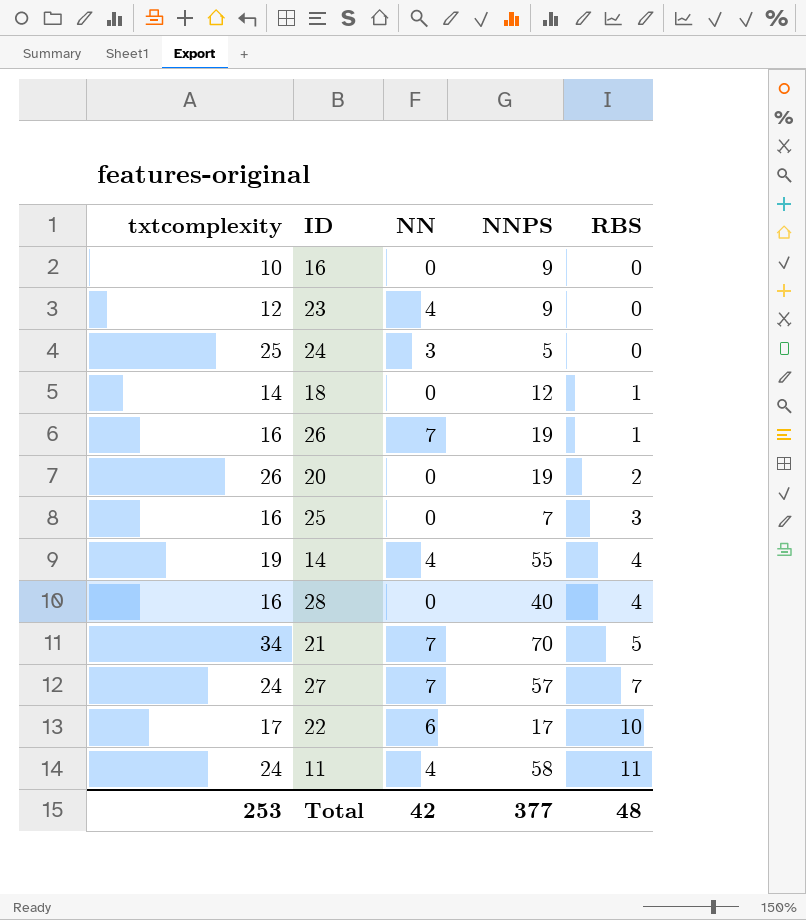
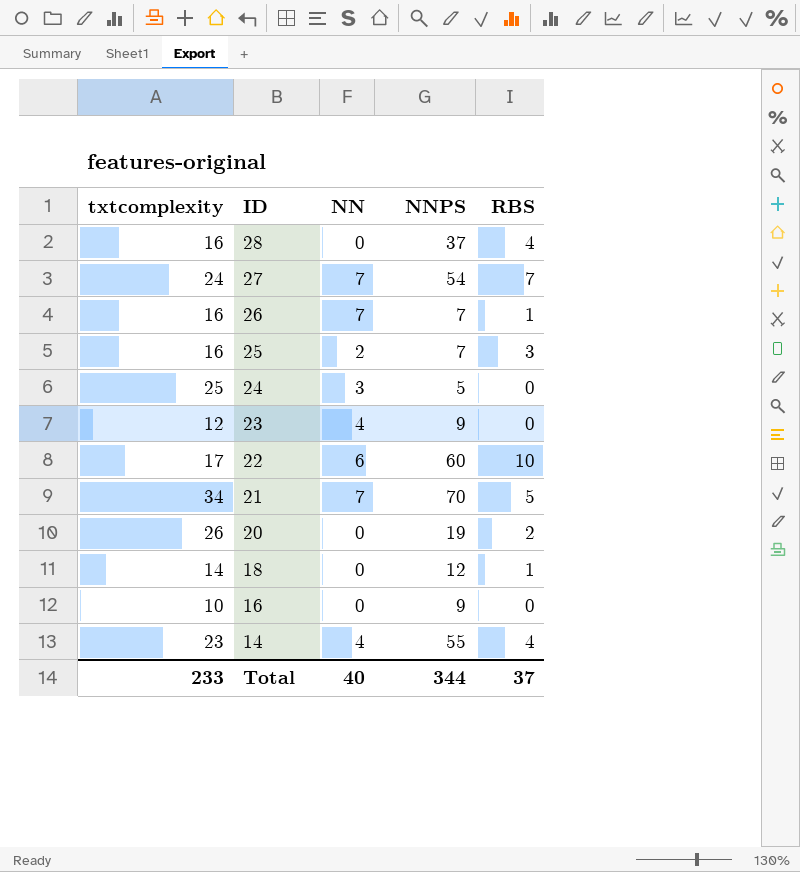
row order: RBS ascending -> ID descending
row 11: 24 | 4 | 58 | 11 -> none
28 | NNPS: 40 -> 37
27 | NNPS: 57 -> 54
26 | NNPS: 19 -> 7
25 | NN: 0 -> 2
22 | NNPS: 17 -> 60
14 | txtcomplexity: 19 -> 23
Total | txtcomplexity: 253 -> 233
Total | NN: 42 -> 40
Total | NNPS: 377 -> 344
Total | RBS: 48 -> 37

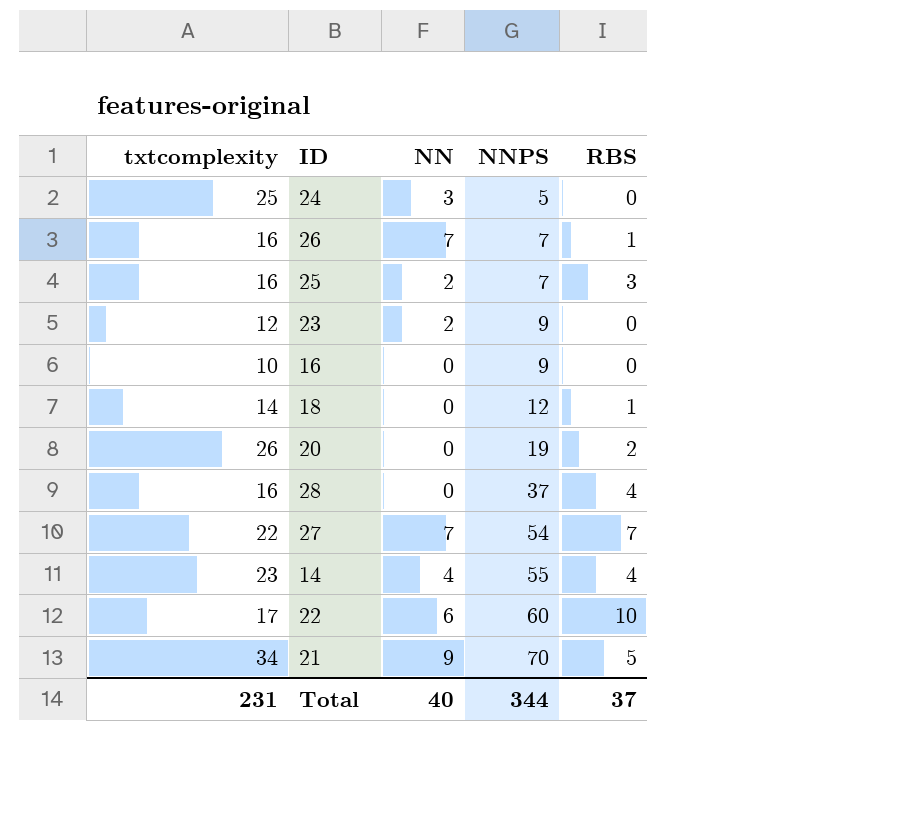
row order: ID descending -> NNPS ascending
23 | NN: 4 -> 2
27 | txtcomplexity: 24 -> 22
21 | NN: 7 -> 9
Total | txtcomplexity: 233 -> 231

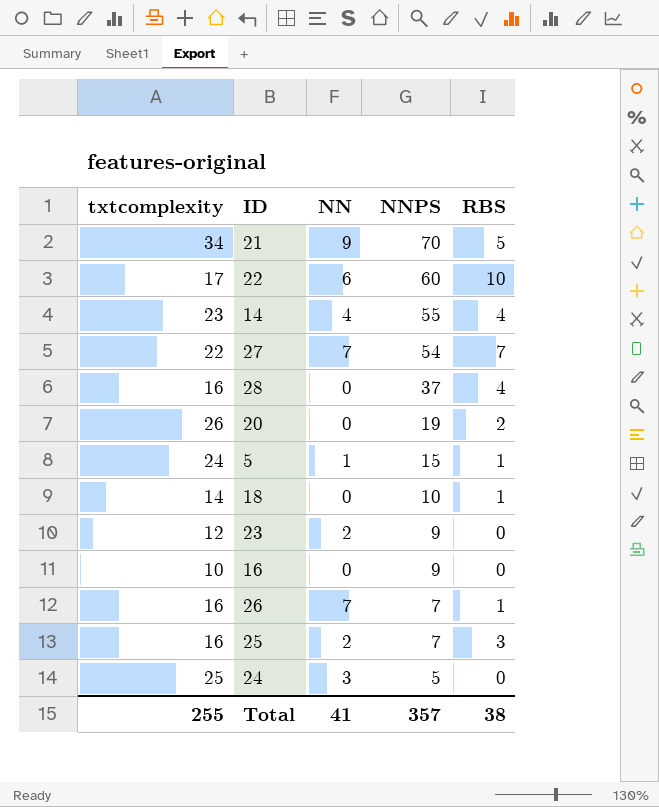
row order: NNPS ascending -> NNPS descending
row 5: none -> 24 | 1 | 15 | 1
18 | NNPS: 12 -> 10
Total | txtcomplexity: 231 -> 255
Total | NN: 40 -> 41
Total | NNPS: 344 -> 357
Total | RBS: 37 -> 38

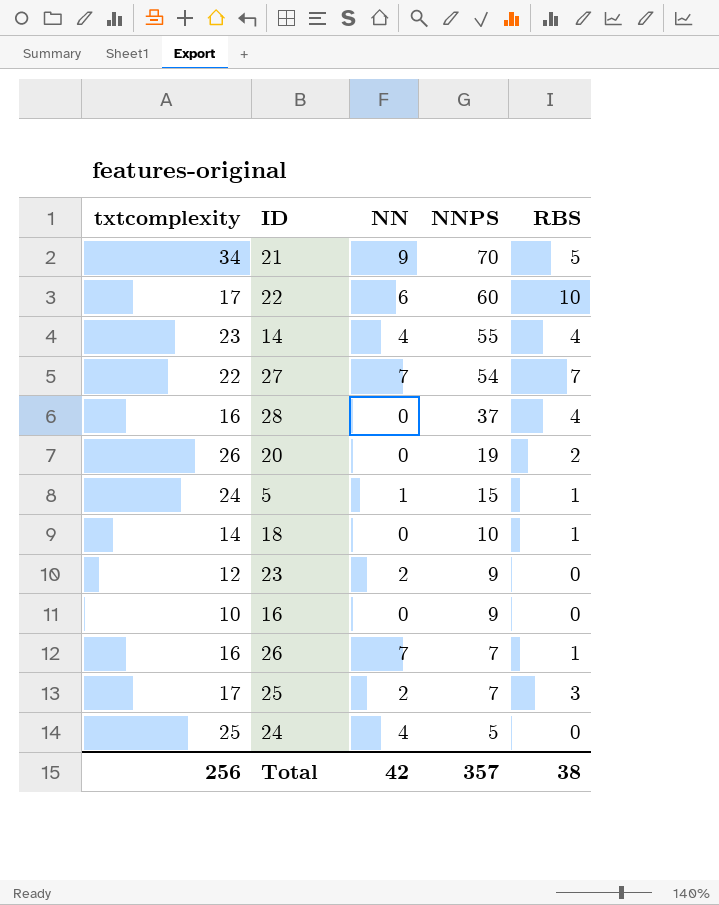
25 | txtcomplexity: 16 -> 17
24 | NN: 3 -> 4
Total | txtcomplexity: 255 -> 256
Total | NN: 41 -> 42

